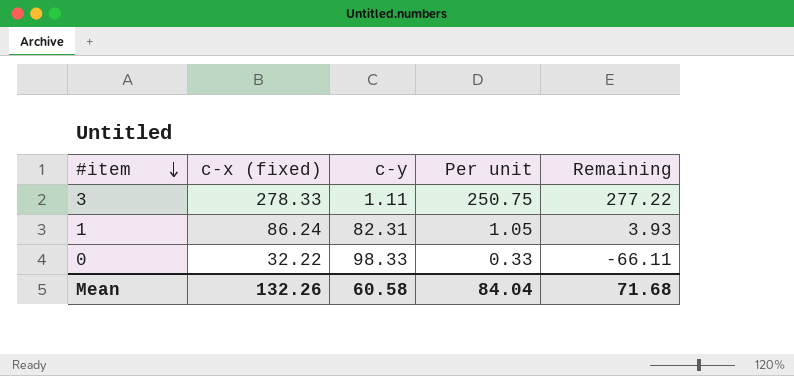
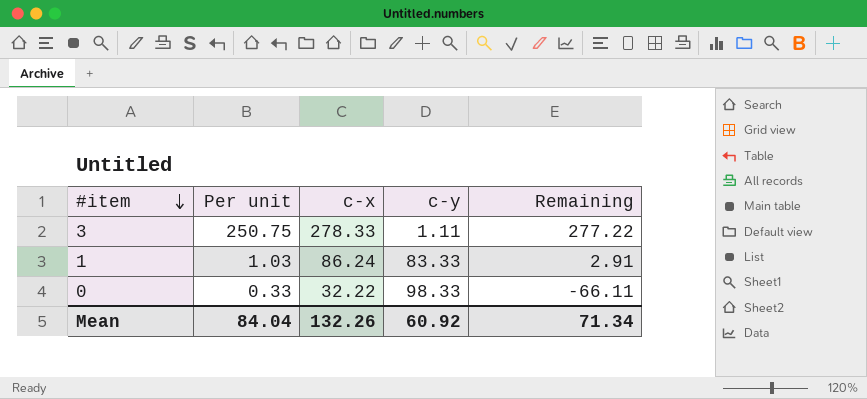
column Per unit | position: 4 -> 2
column name: c-x (fixed) -> c-x
1 | Per unit: 1.05 -> 1.03
1 | c-y: 82.31 -> 83.33
1 | Remaining: 3.93 -> 2.91
Mean | c-y: 60.58 -> 60.92
Mean | Remaining: 71.68 -> 71.34

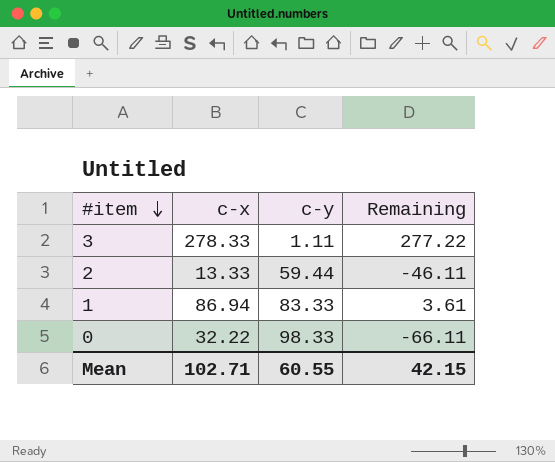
column Per unit | formula: [c-x] / [c-y] -> none
row 2: none -> 13.33 | 59.44 | -46.11
1 | c-x: 86.24 -> 86.94
1 | Remaining: 2.91 -> 3.61
Mean | c-x: 132.26 -> 102.71
Mean | c-y: 60.92 -> 60.55
Mean | Remaining: 71.34 -> 42.15

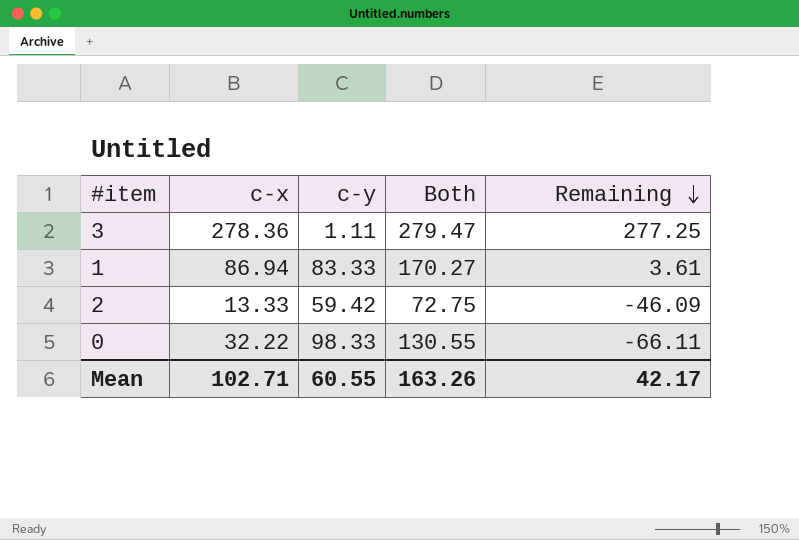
row order: #item descending -> Remaining descending
column Both | formula: none -> [c-x] + [c-y]
3 | c-x: 278.33 -> 278.36
3 | Remaining: 277.22 -> 277.25
2 | c-y: 59.44 -> 59.42
2 | Remaining: -46.11 -> -46.09
Mean | Remaining: 42.15 -> 42.17

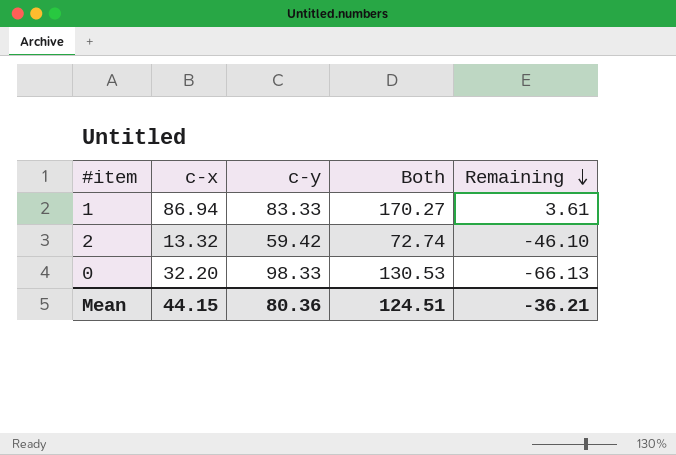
row 3: 278.36 | 1.11 | 279.47 | 277.25 -> none
2 | c-x: 13.33 -> 13.32
2 | Both: 72.75 -> 72.74
2 | Remaining: -46.09 -> -46.10
0 | c-x: 32.22 -> 32.20
0 | Both: 130.55 -> 130.53
0 | Remaining: -66.11 -> -66.13
Mean | c-x: 102.71 -> 44.15
Mean | c-y: 60.55 -> 80.36
Mean | Both: 163.26 -> 124.51
Mean | Remaining: 42.17 -> -36.21

